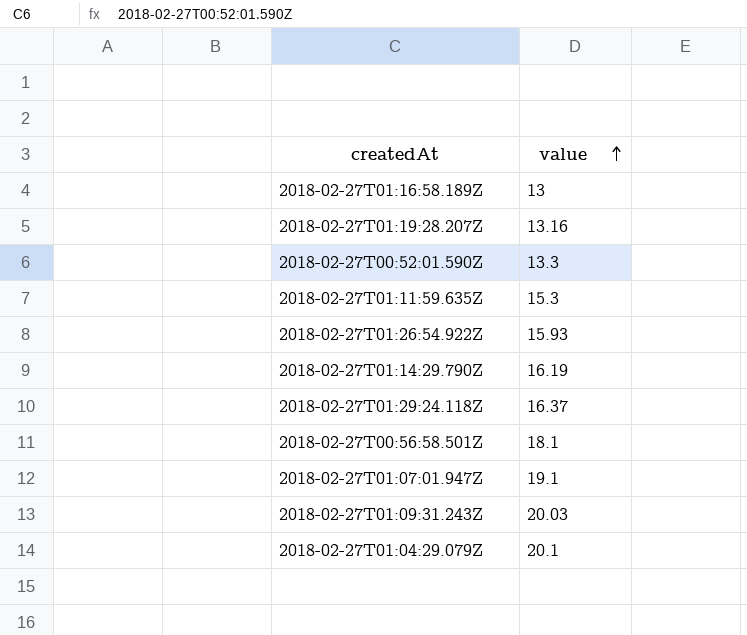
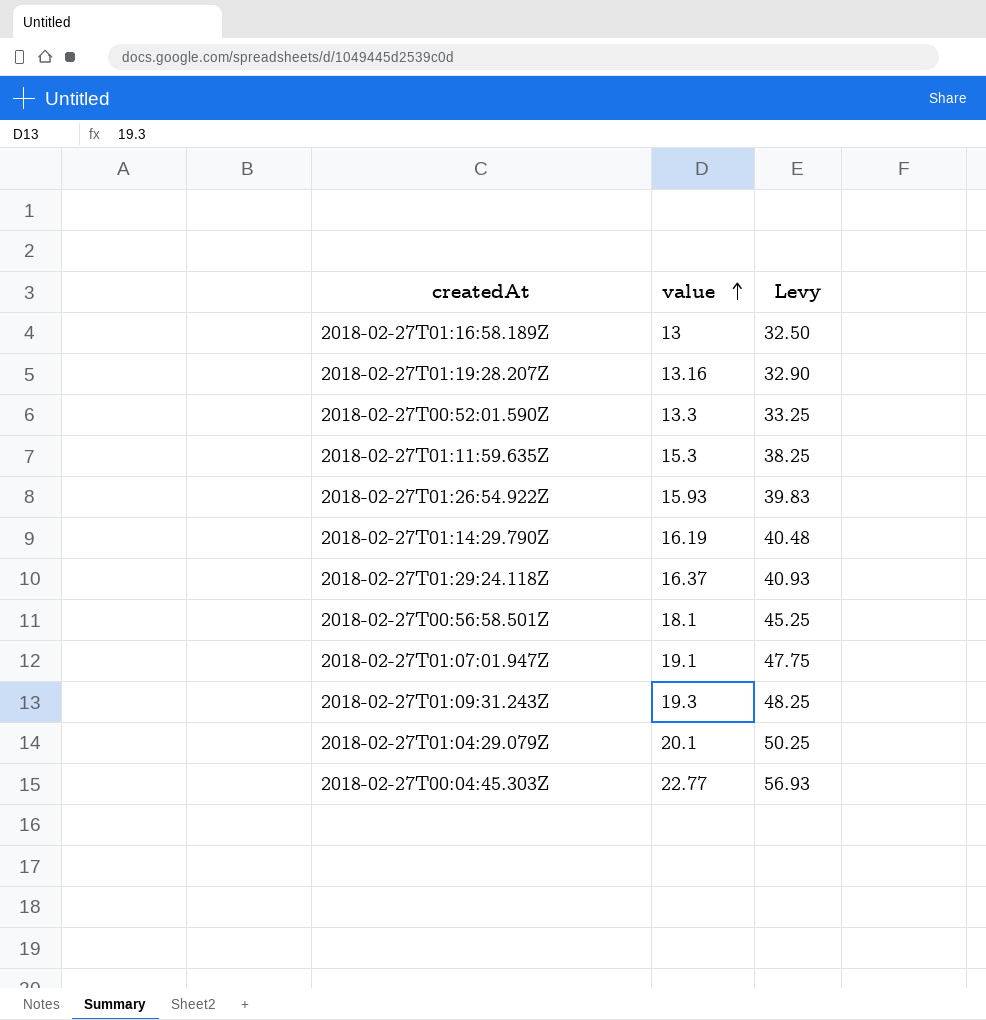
column Levy | formula: none -> [value] * 2.5
2018-02-27T01:09:31.243Z | value: 20.03 -> 19.3
row 2018-02-27T00:04:45.303Z: none -> 22.77 | 56.93

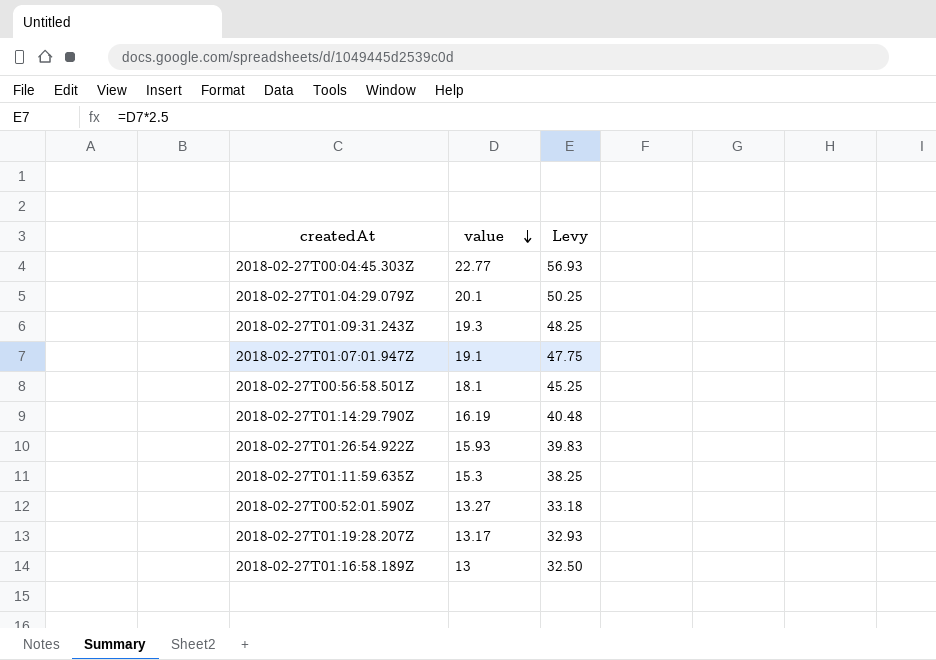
row order: value ascending -> value descending
row 2018-02-27T01:29:24.118Z: 16.37 | 40.93 -> none
2018-02-27T00:52:01.590Z | value: 13.3 -> 13.27
2018-02-27T00:52:01.590Z | Levy: 33.25 -> 33.18
2018-02-27T01:19:28.207Z | value: 13.16 -> 13.17
2018-02-27T01:19:28.207Z | Levy: 32.90 -> 32.93

